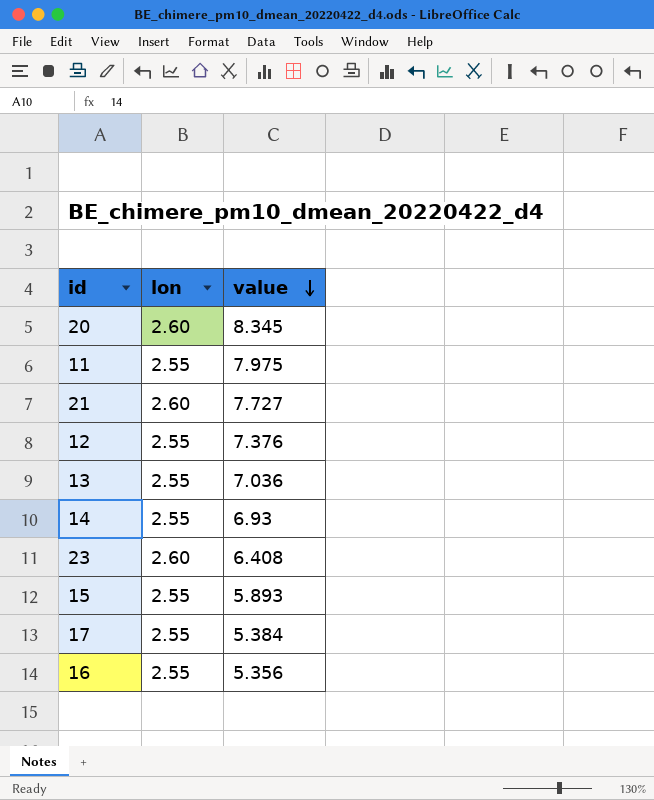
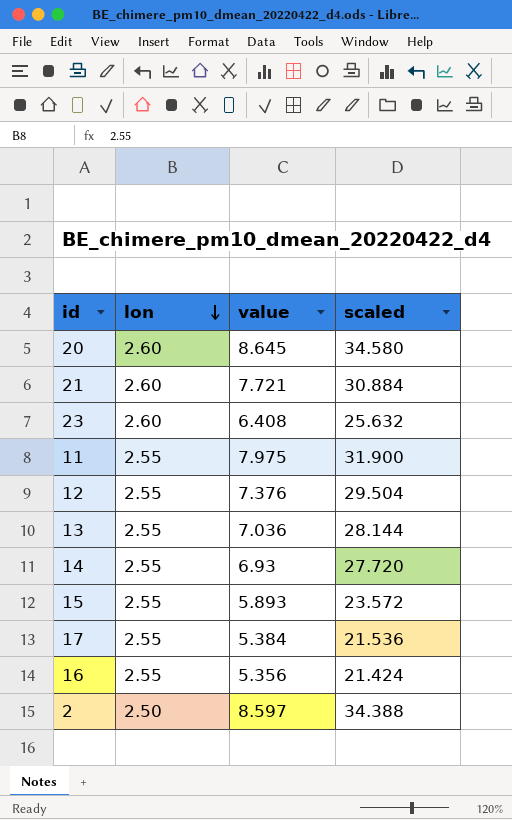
row order: value descending -> lon descending
column scaled | formula: none -> [value] * 4
20 | value: 8.345 -> 8.645
21 | value: 7.727 -> 7.721
row 2: none -> 2.50 | 8.597 | 34.388

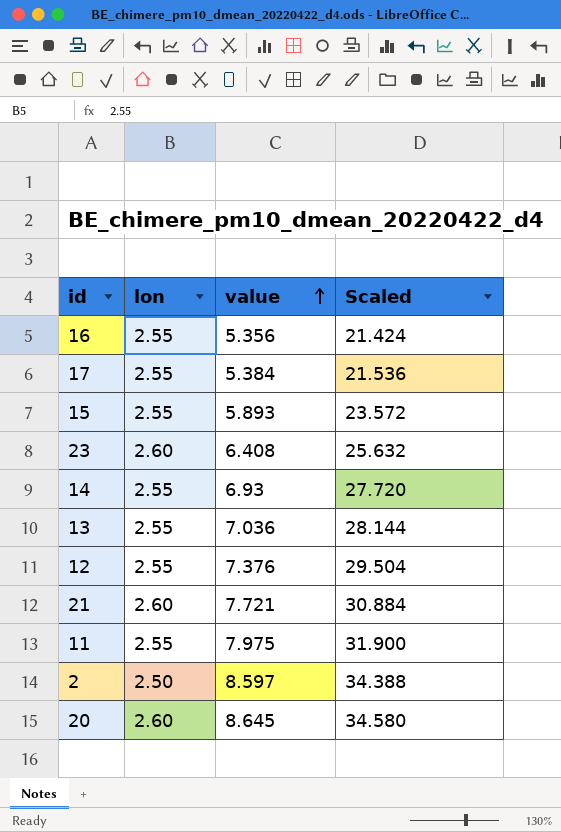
row order: lon descending -> value ascending
column name: scaled -> Scaled

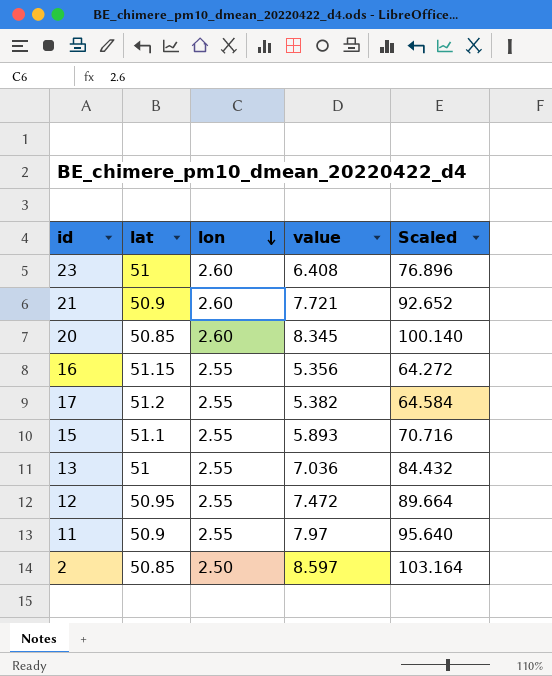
row order: value ascending -> lon descending
column lat | position: none -> 2
column Scaled | formula: [value] * 4 -> [value] * 12
row 14: 2.55 | 6.93 | 27.720 -> none
20 | value: 8.645 -> 8.345
17 | value: 5.384 -> 5.382
12 | value: 7.376 -> 7.472
11 | value: 7.975 -> 7.97

